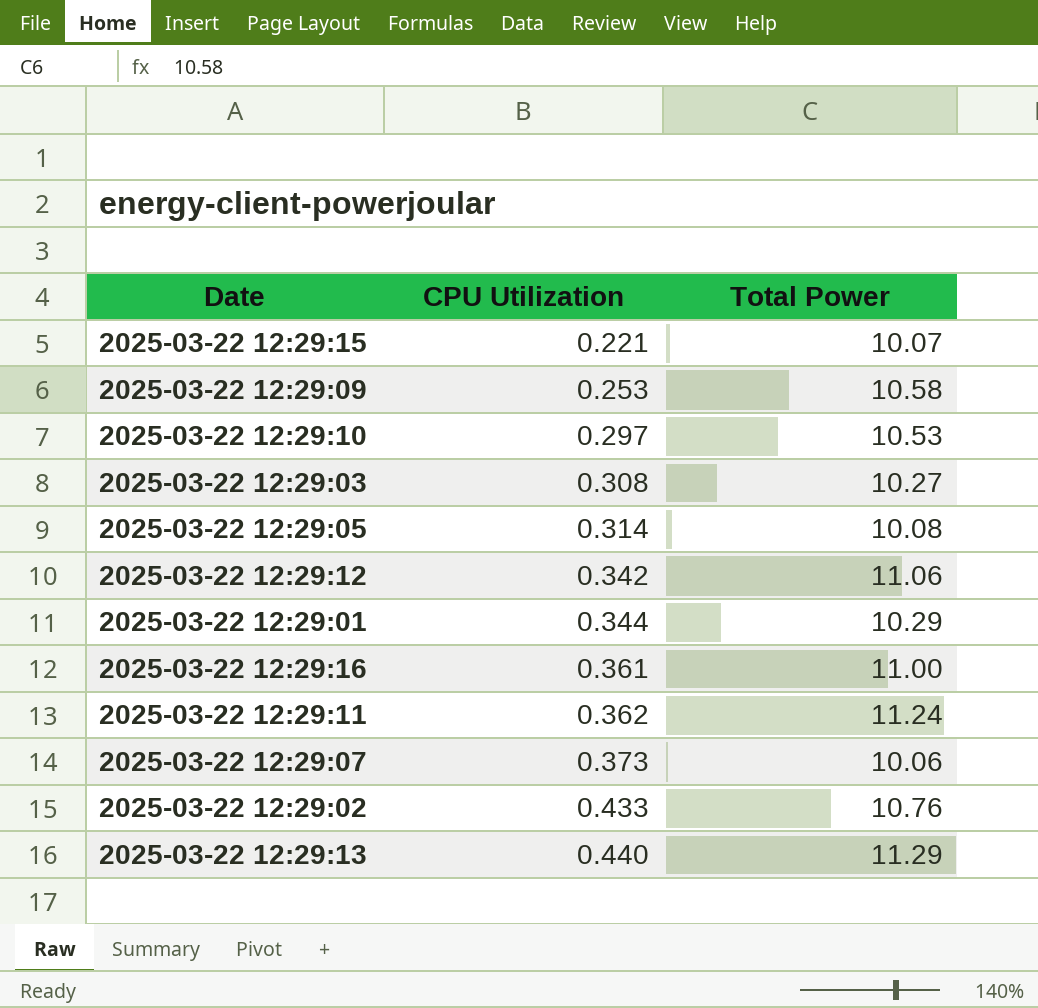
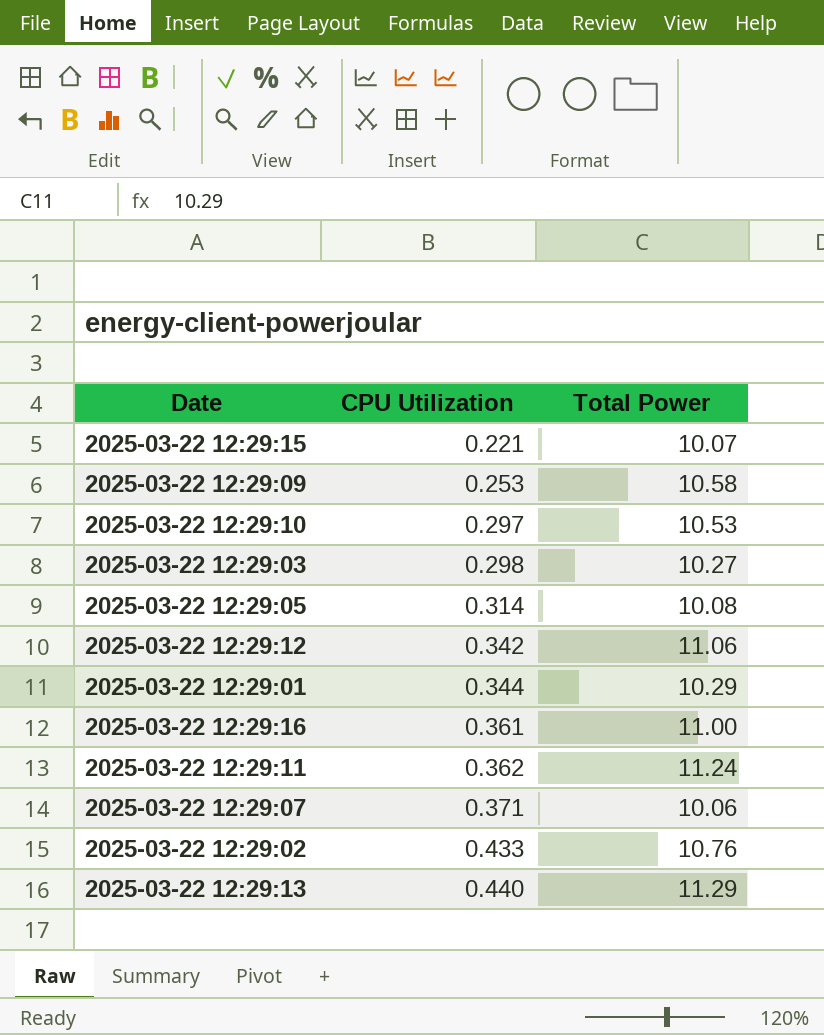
2025-03-22 12:29:03 | CPU Utilization: 0.308 -> 0.298
2025-03-22 12:29:07 | CPU Utilization: 0.373 -> 0.371

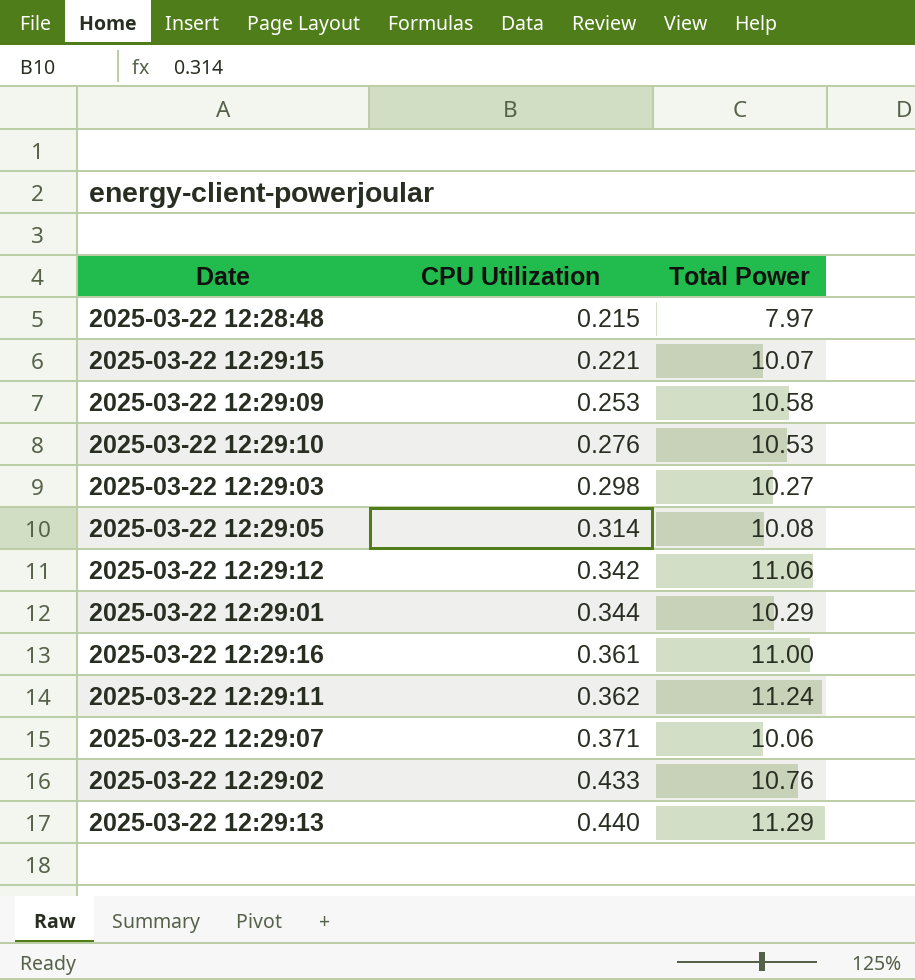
row 2025-03-22 12:28:48: none -> 0.215 | 7.97
2025-03-22 12:29:10 | CPU Utilization: 0.297 -> 0.276

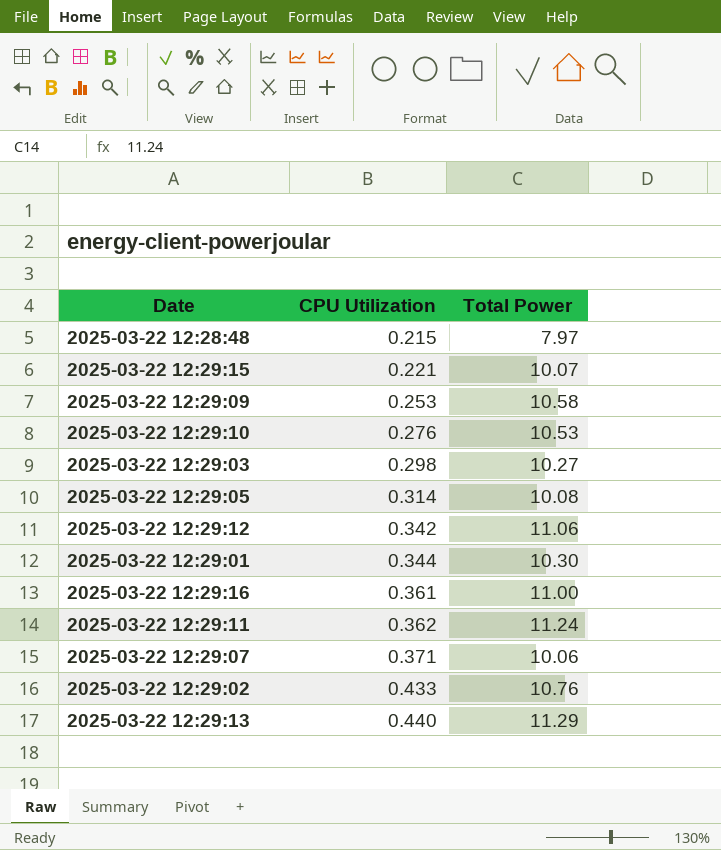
2025-03-22 12:29:01 | Total Power: 10.29 -> 10.30

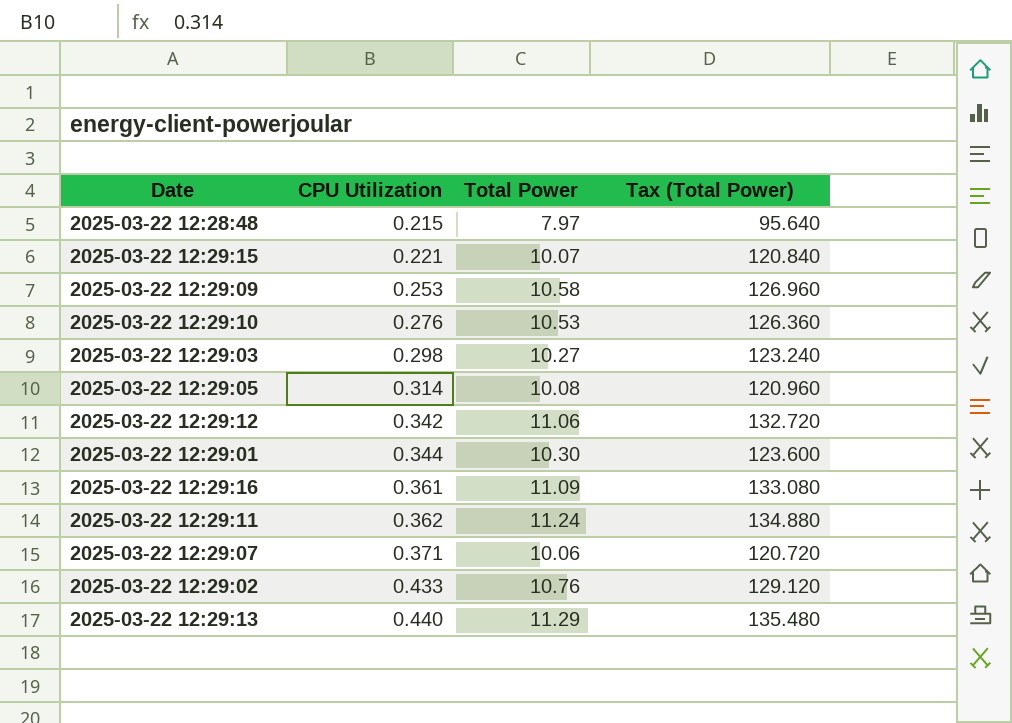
column Tax (Total Power) | formula: none -> [Total Power] * 12
2025-03-22 12:29:16 | Total Power: 11.00 -> 11.09

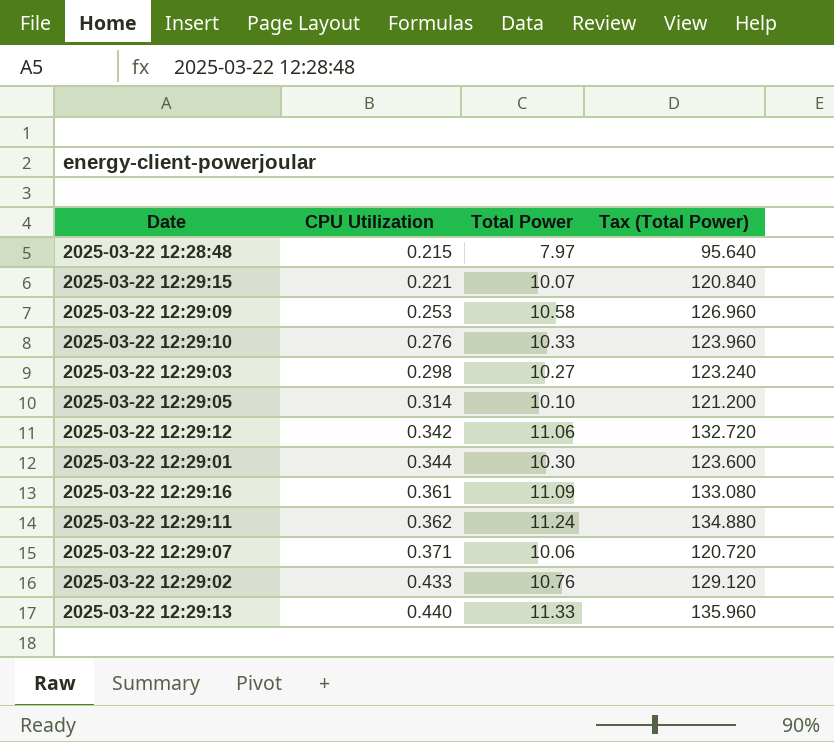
2025-03-22 12:29:10 | Total Power: 10.53 -> 10.33
2025-03-22 12:29:10 | Tax (Total Power): 126.360 -> 123.960
2025-03-22 12:29:05 | Total Power: 10.08 -> 10.10
2025-03-22 12:29:05 | Tax (Total Power): 120.960 -> 121.200
2025-03-22 12:29:13 | Total Power: 11.29 -> 11.33
2025-03-22 12:29:13 | Tax (Total Power): 135.480 -> 135.960

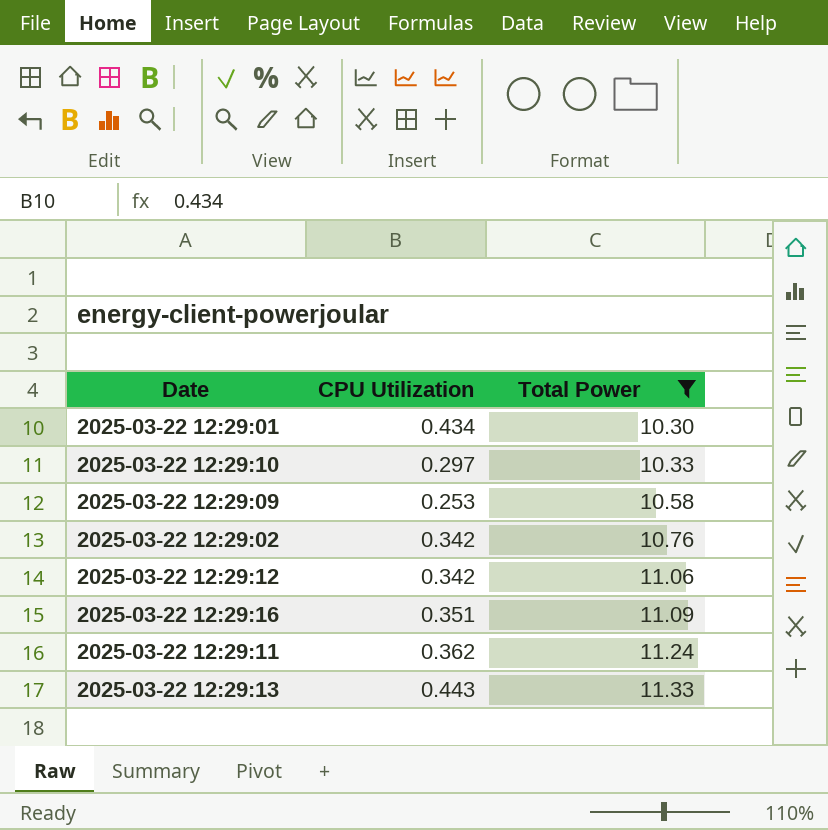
filter: none -> Total Power >= 10.30
row order: CPU Utilization ascending -> Total Power ascending
column Tax (Total Power) | formula: [Total Power] * 12 -> none
2025-03-22 12:29:01 | CPU Utilization: 0.344 -> 0.434
2025-03-22 12:29:10 | CPU Utilization: 0.276 -> 0.297
2025-03-22 12:29:02 | CPU Utilization: 0.433 -> 0.342
2025-03-22 12:29:16 | CPU Utilization: 0.361 -> 0.351
2025-03-22 12:29:13 | CPU Utilization: 0.440 -> 0.443

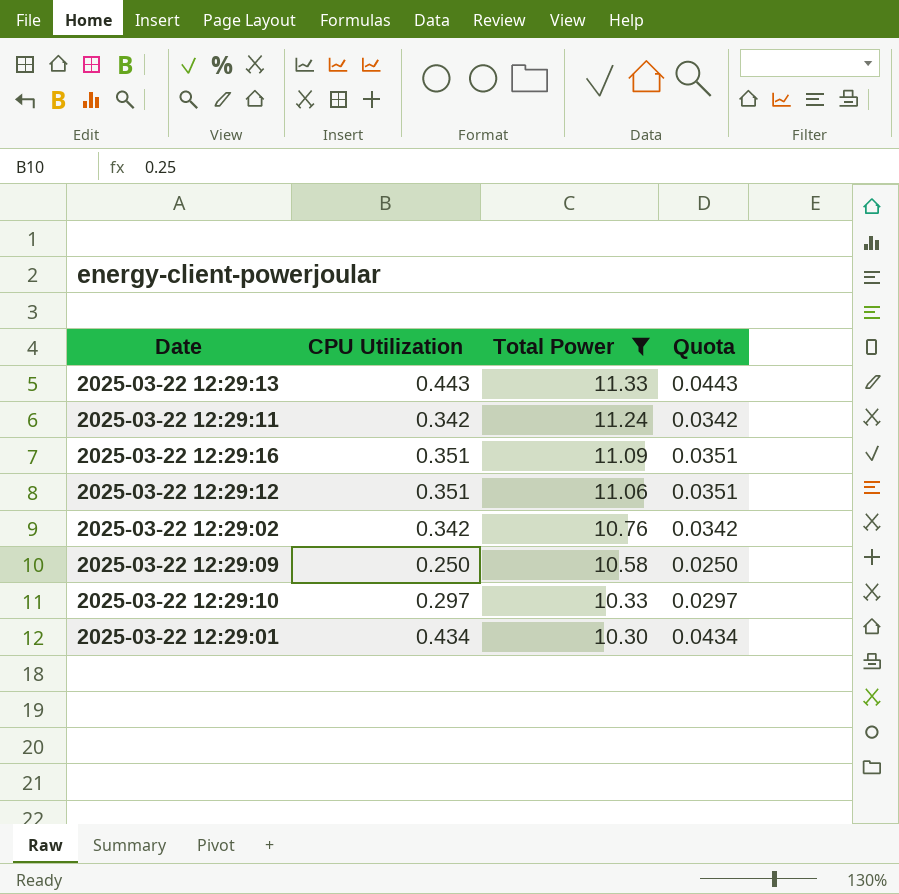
row order: Total Power ascending -> Total Power descending
column Quota | formula: none -> [CPU Utilization] * 0.1
2025-03-22 12:29:11 | CPU Utilization: 0.362 -> 0.342
2025-03-22 12:29:12 | CPU Utilization: 0.342 -> 0.351
2025-03-22 12:29:09 | CPU Utilization: 0.253 -> 0.250

